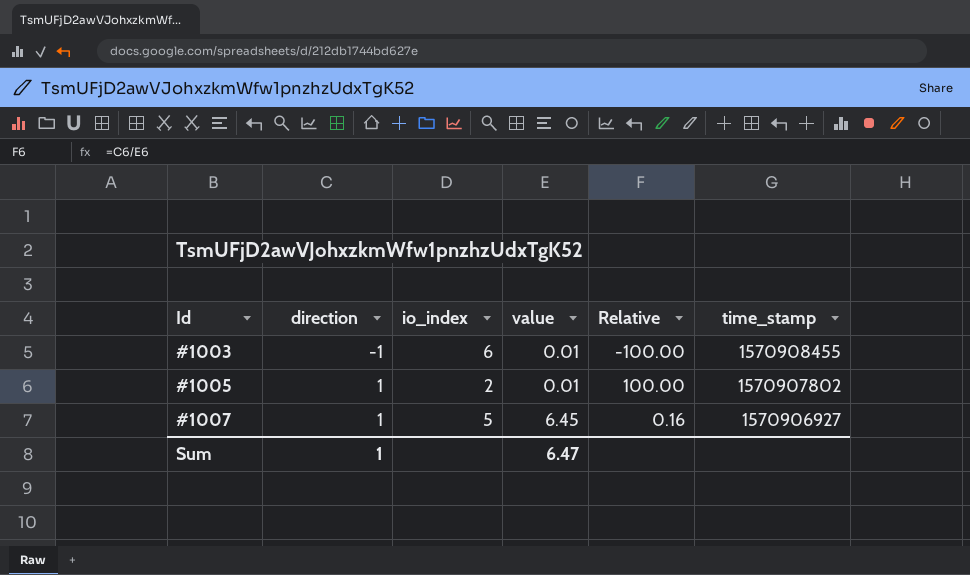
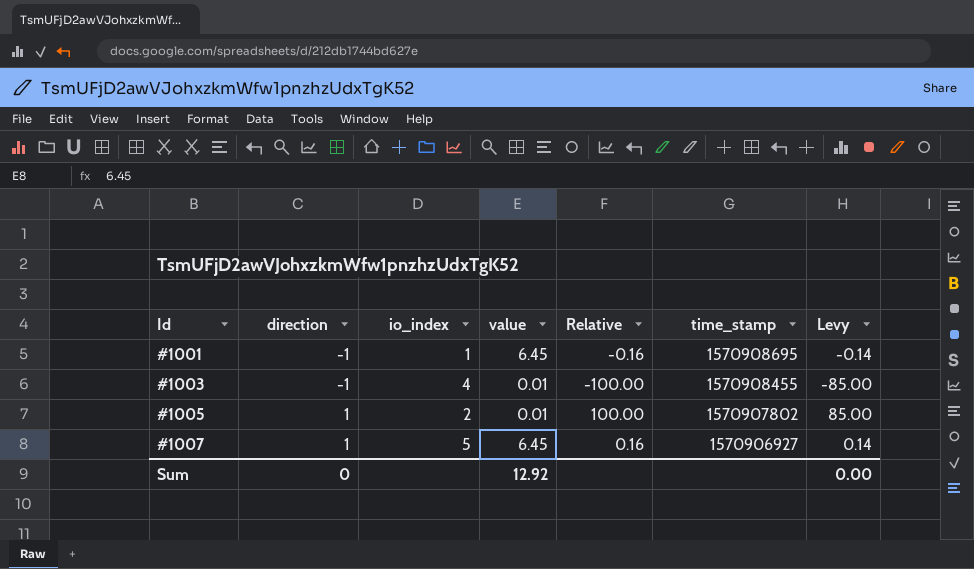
column Levy | formula: none -> [Relative] * 0.85
row #1001: none -> -1 | 1 | 6.45 | -0.16 | 1570908695 | -0.14
#1003 | io_index: 6 -> 4
Sum | direction: 1 -> 0
Sum | value: 6.47 -> 12.92

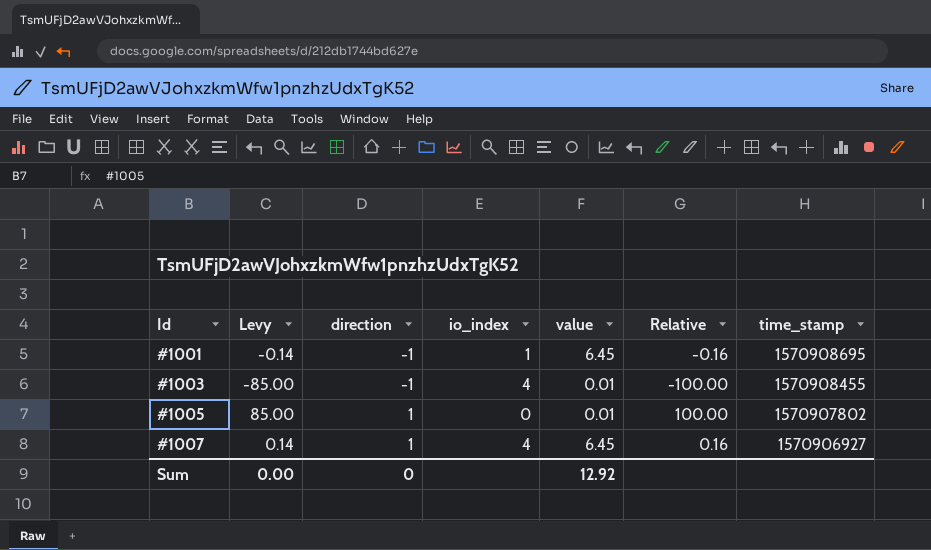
column Levy | position: 7 -> 2
#1005 | io_index: 2 -> 0
#1007 | io_index: 5 -> 4

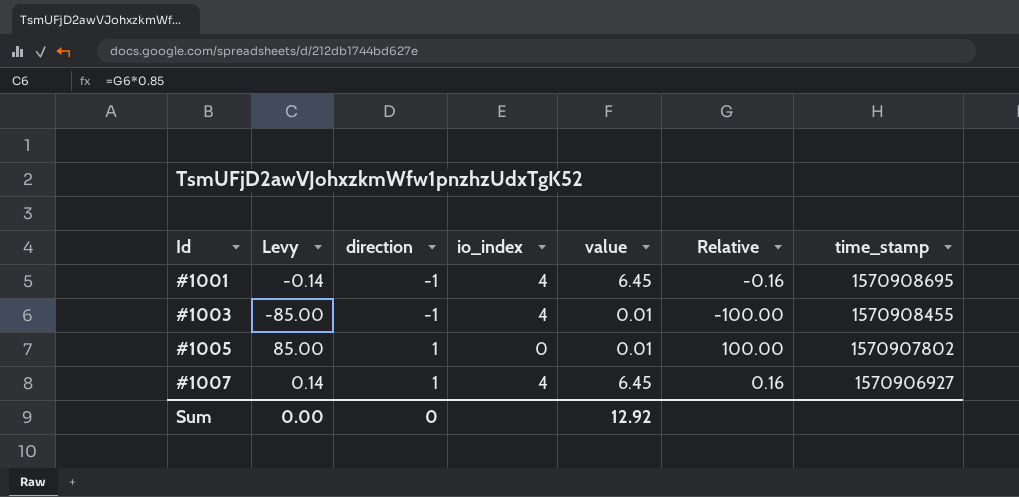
#1001 | io_index: 1 -> 4

